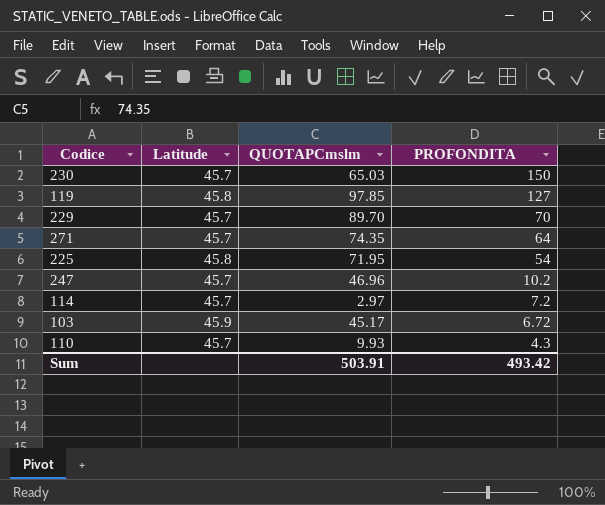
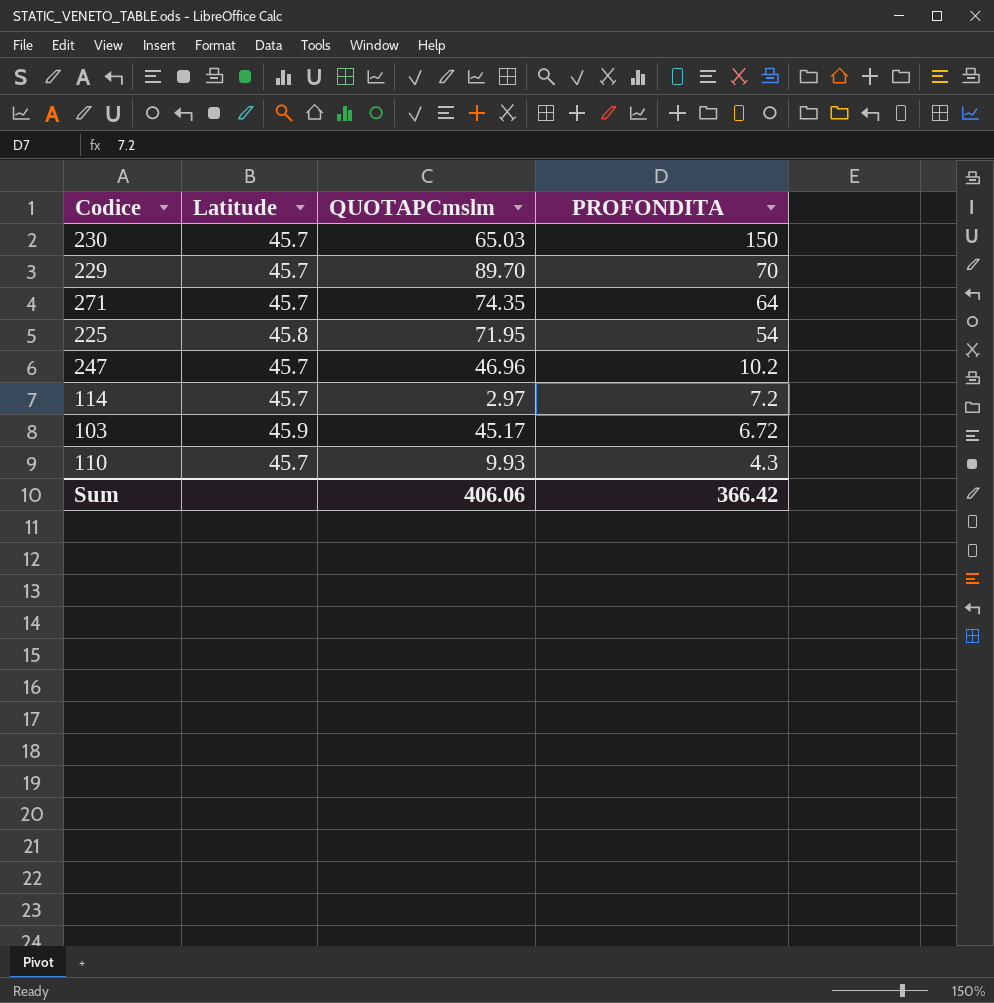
row 119: 45.8 | 97.85 | 127 -> none
Sum | QUOTAPCmslm: 503.91 -> 406.06
Sum | PROFONDITA: 493.42 -> 366.42

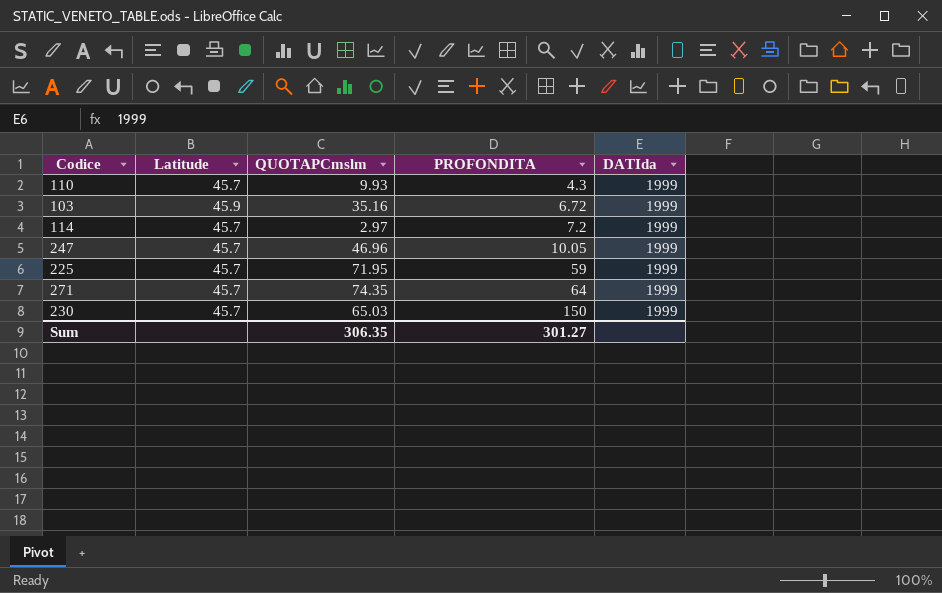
row order: PROFONDITA descending -> PROFONDITA ascending
column DATIda | position: none -> 5
row 229: 45.7 | 89.70 | 70 -> none
103 | QUOTAPCmslm: 45.17 -> 35.16
247 | PROFONDITA: 10.2 -> 10.05
225 | Latitude: 45.8 -> 45.7
225 | PROFONDITA: 54 -> 59
Sum | QUOTAPCmslm: 406.06 -> 306.35
Sum | PROFONDITA: 366.42 -> 301.27

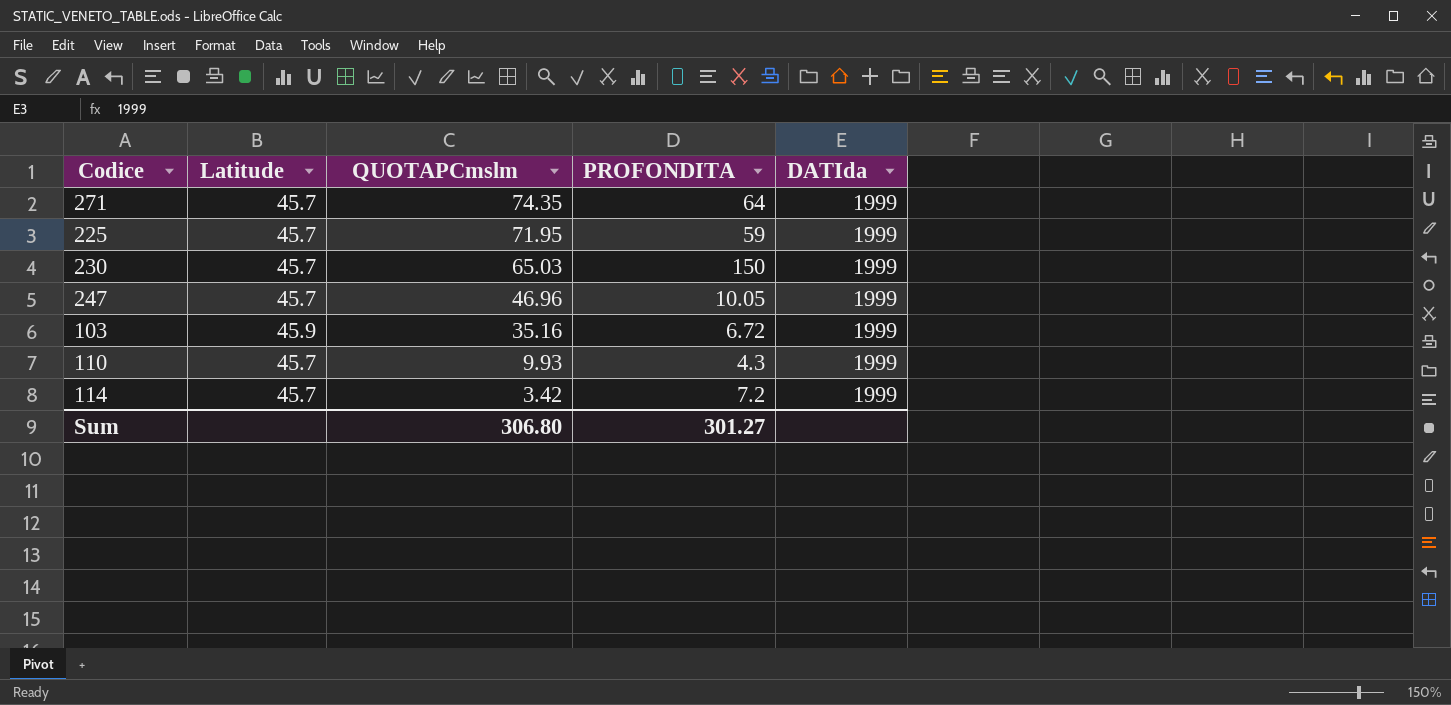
row order: PROFONDITA ascending -> QUOTAPCmslm descending
114 | QUOTAPCmslm: 2.97 -> 3.42
Sum | QUOTAPCmslm: 306.35 -> 306.80

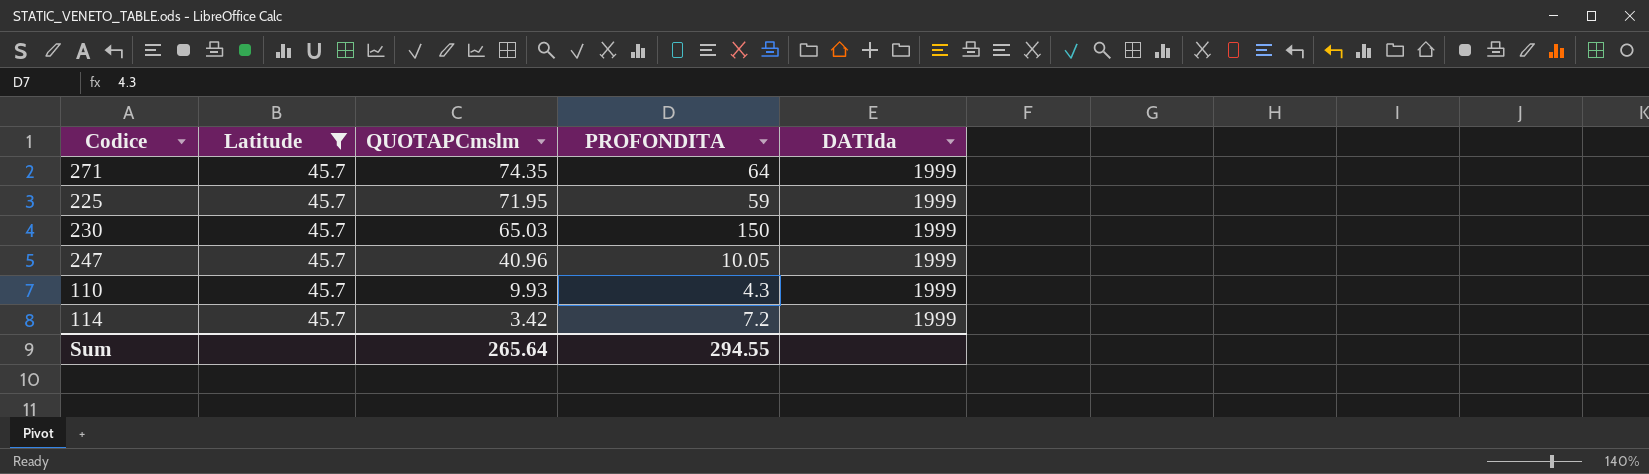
filter: none -> Latitude = 45.7
247 | QUOTAPCmslm: 46.96 -> 40.96
Sum | QUOTAPCmslm: 306.80 -> 265.64
Sum | PROFONDITA: 301.27 -> 294.55

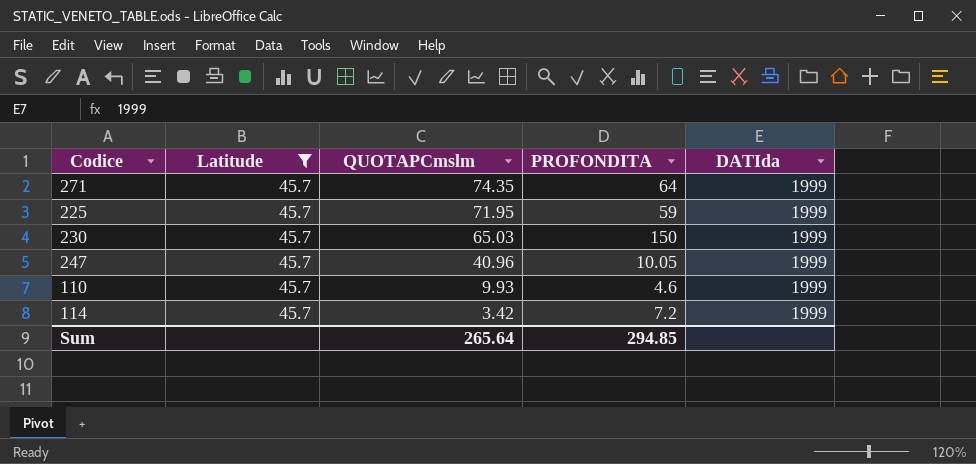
110 | PROFONDITA: 4.3 -> 4.6
Sum | PROFONDITA: 294.55 -> 294.85

